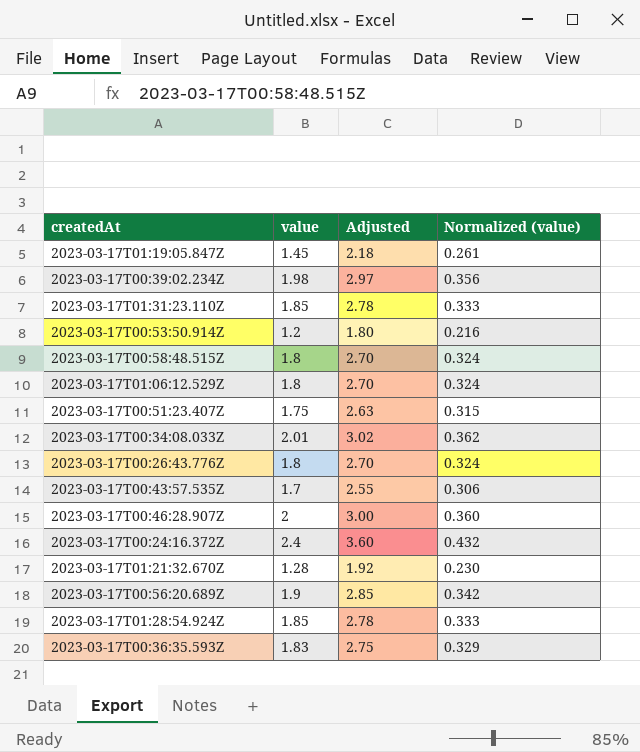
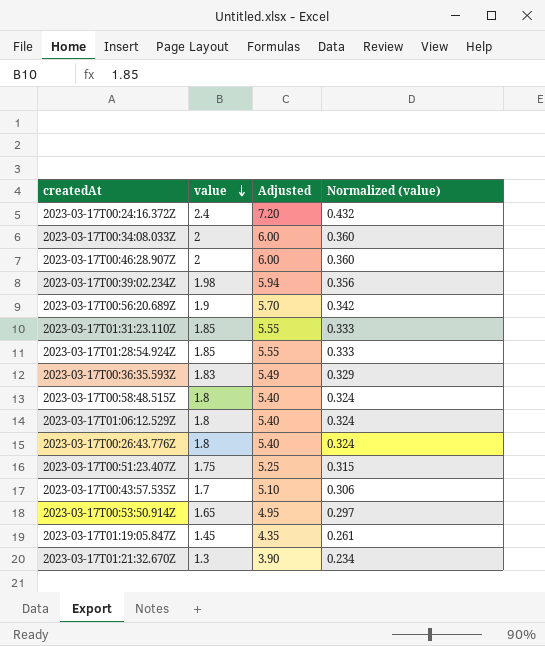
row order: none -> value descending
column Adjusted | formula: [value] * 1.5 -> [value] * 3
2023-03-17T00:34:08.033Z | value: 2.01 -> 2
2023-03-17T00:34:08.033Z | Normalized (value): 0.362 -> 0.360
2023-03-17T00:53:50.914Z | value: 1.2 -> 1.65
2023-03-17T00:53:50.914Z | Normalized (value): 0.216 -> 0.297
2023-03-17T01:21:32.670Z | value: 1.28 -> 1.3
2023-03-17T01:21:32.670Z | Normalized (value): 0.230 -> 0.234

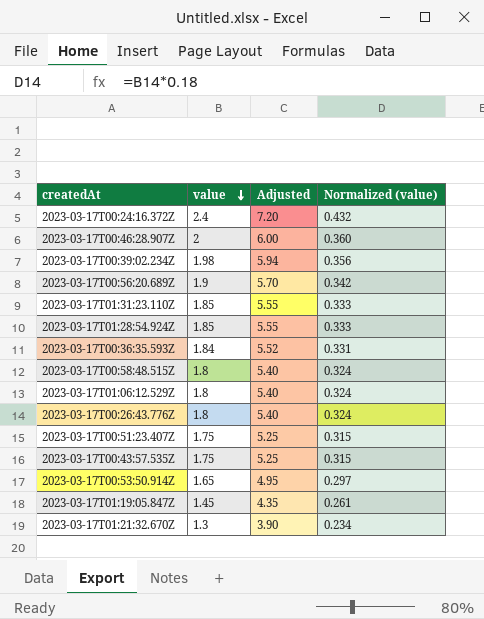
row 2023-03-17T00:34:08.033Z: 2 | 6.00 | 0.360 -> none
2023-03-17T00:36:35.593Z | value: 1.83 -> 1.84
2023-03-17T00:36:35.593Z | Adjusted: 5.49 -> 5.52
2023-03-17T00:36:35.593Z | Normalized (value): 0.329 -> 0.331
2023-03-17T00:43:57.535Z | value: 1.7 -> 1.75
2023-03-17T00:43:57.535Z | Adjusted: 5.10 -> 5.25
2023-03-17T00:43:57.535Z | Normalized (value): 0.306 -> 0.315

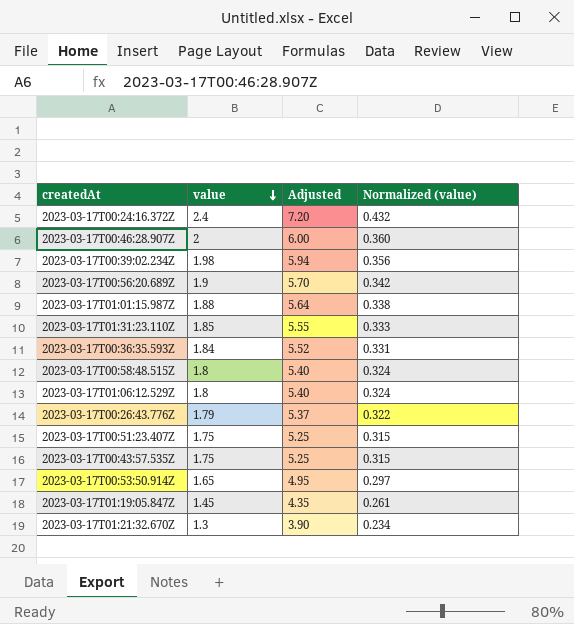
row 2023-03-17T01:28:54.924Z: 1.85 | 5.55 | 0.333 -> none
row 2023-03-17T01:01:15.987Z: none -> 1.88 | 5.64 | 0.338
2023-03-17T00:26:43.776Z | value: 1.8 -> 1.79
2023-03-17T00:26:43.776Z | Adjusted: 5.40 -> 5.37
2023-03-17T00:26:43.776Z | Normalized (value): 0.324 -> 0.322

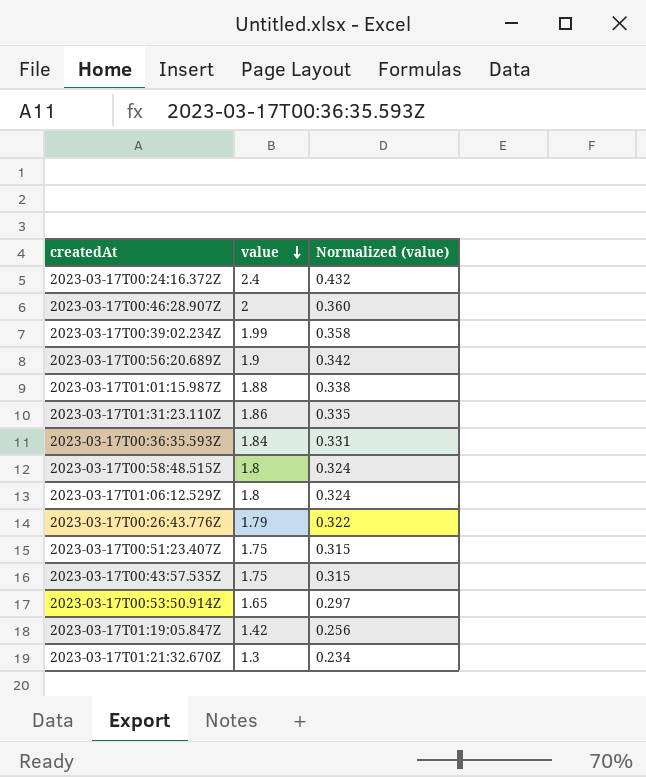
column Adjusted | formula: [value] * 3 -> none
2023-03-17T00:39:02.234Z | value: 1.98 -> 1.99
2023-03-17T00:39:02.234Z | Normalized (value): 0.356 -> 0.358
2023-03-17T01:31:23.110Z | value: 1.85 -> 1.86
2023-03-17T01:31:23.110Z | Normalized (value): 0.333 -> 0.335
2023-03-17T01:19:05.847Z | value: 1.45 -> 1.42
2023-03-17T01:19:05.847Z | Normalized (value): 0.261 -> 0.256

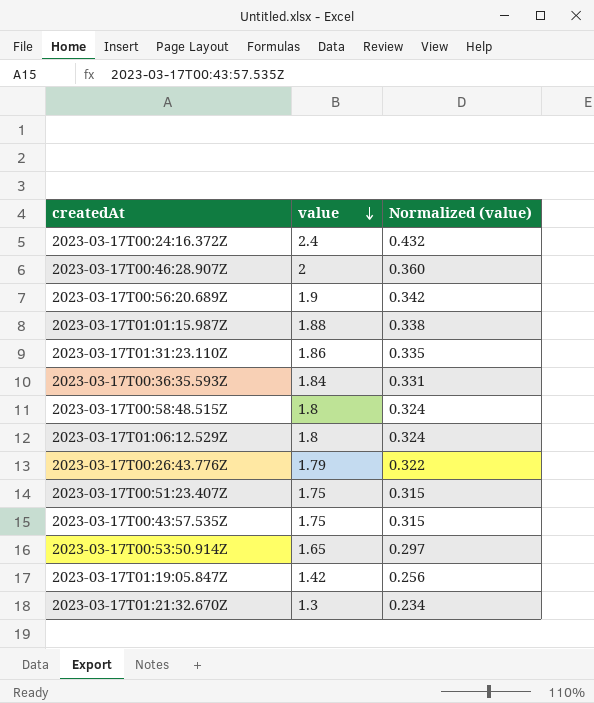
row 2023-03-17T00:39:02.234Z: 1.99 | 0.358 -> none

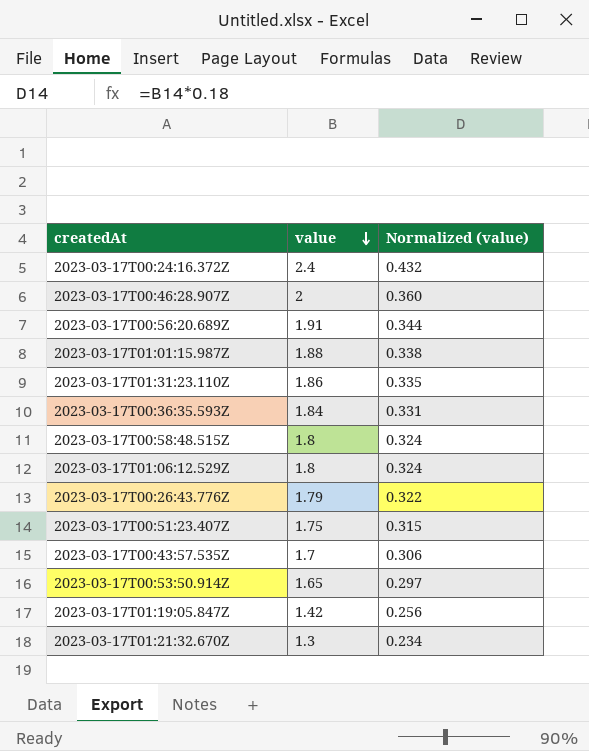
2023-03-17T00:56:20.689Z | value: 1.9 -> 1.91
2023-03-17T00:56:20.689Z | Normalized (value): 0.342 -> 0.344
2023-03-17T00:43:57.535Z | value: 1.75 -> 1.7
2023-03-17T00:43:57.535Z | Normalized (value): 0.315 -> 0.306

